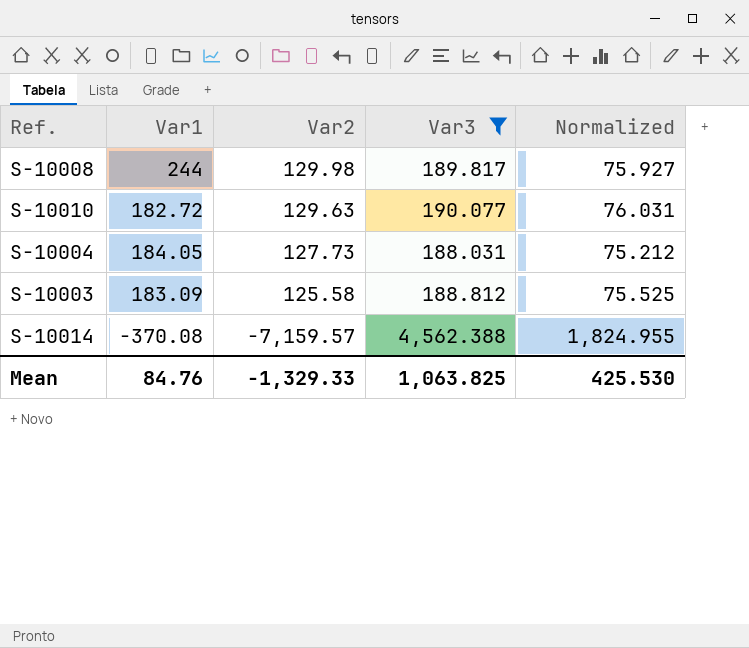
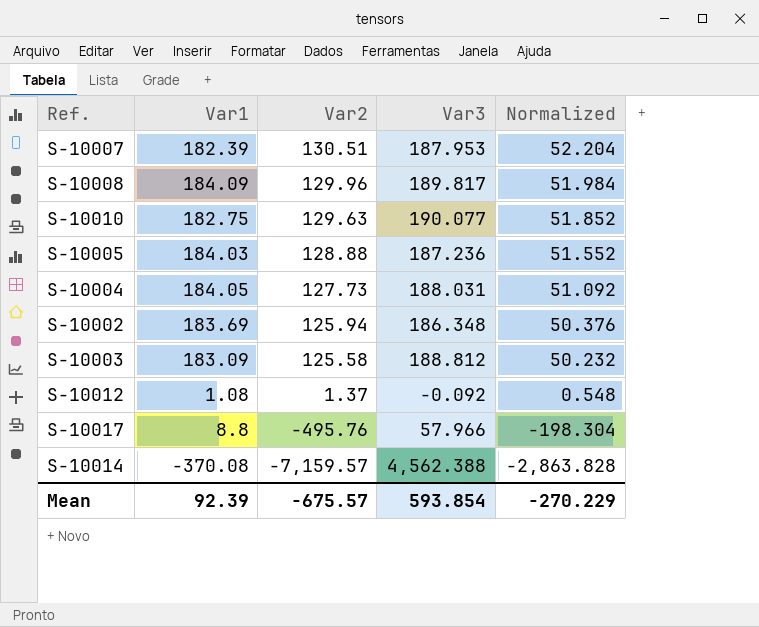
filter: Var3 >= 188.031 -> none
column Normalized | formula: [Var3] * 0.4 -> [Var2] * 0.4
S-10008 | Var1: 244 -> 184.09
S-10008 | Var2: 129.98 -> 129.96
S-10010 | Var1: 182.72 -> 182.75
Mean | Var1: 84.76 -> 92.39
Mean | Var2: -1,329.33 -> -675.57
Mean | Var3: 1,063.825 -> 593.854
Mean | Normalized: 425.530 -> -270.229

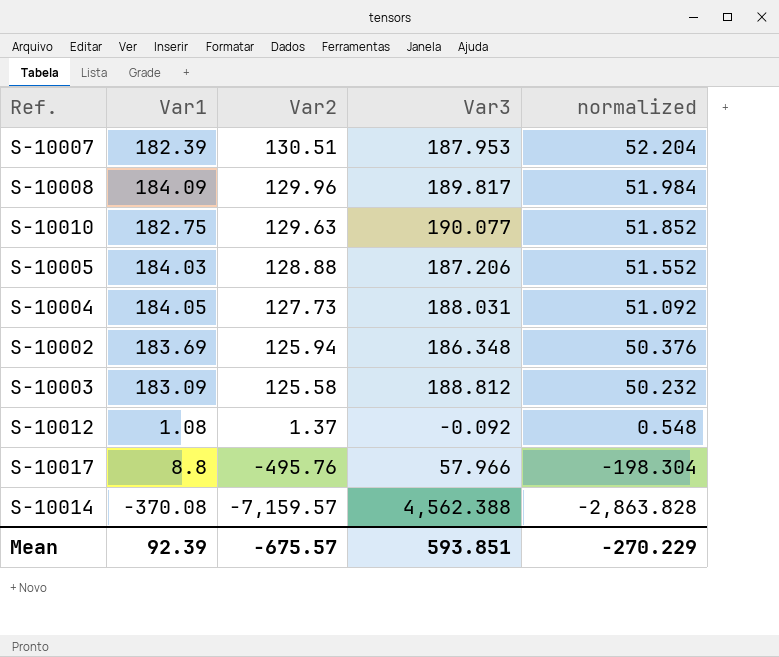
column name: Normalized -> normalized
S-10005 | Var3: 187.236 -> 187.206
Mean | Var3: 593.854 -> 593.851

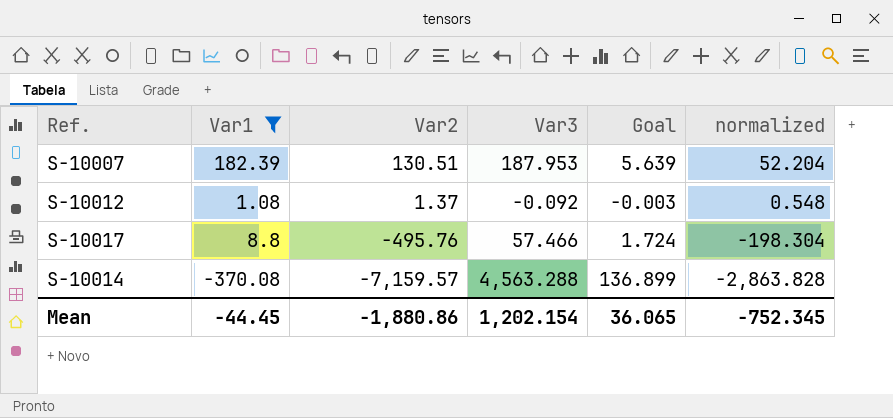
filter: none -> Var1 <= 182.39
column Goal | formula: none -> [Var3] * 0.03
S-10017 | Var3: 57.966 -> 57.466
S-10014 | Var3: 4,562.388 -> 4,563.288
Mean | Var1: 92.39 -> -44.45
Mean | Var2: -675.57 -> -1,880.86
Mean | Var3: 593.851 -> 1,202.154
Mean | normalized: -270.229 -> -752.345

